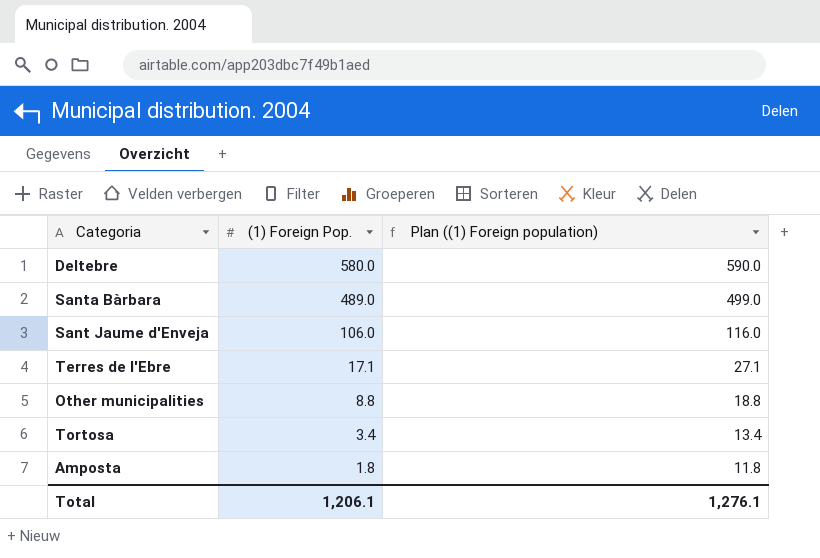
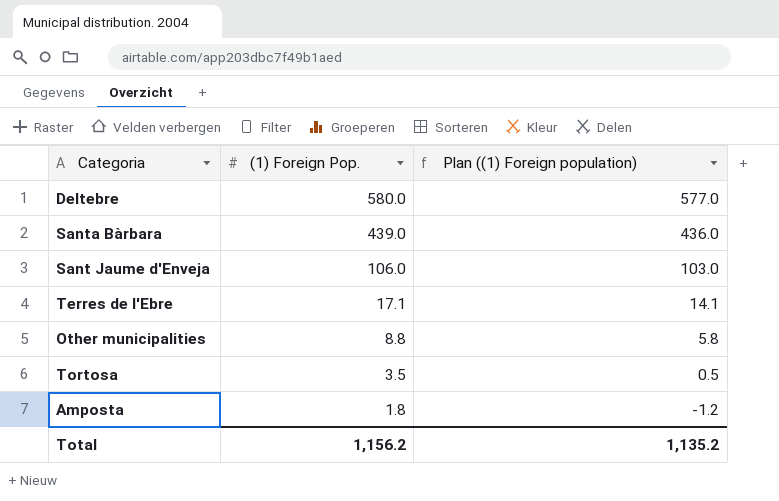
column Plan ((1) Foreign population) | formula: [(1) Foreign Pop.] + 10 -> [(1) Foreign Pop.] - 3
Santa Bàrbara | (1) Foreign Pop.: 489.0 -> 439.0
Tortosa | (1) Foreign Pop.: 3.4 -> 3.5
Total | (1) Foreign Pop.: 1,206.1 -> 1,156.2
Total | Plan ((1) Foreign population): 1,276.1 -> 1,135.2

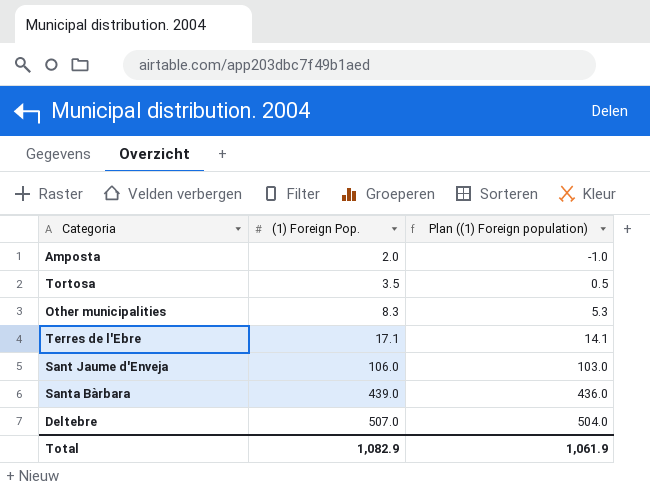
row order: (1) Foreign Pop. descending -> (1) Foreign Pop. ascending
Amposta | (1) Foreign Pop.: 1.8 -> 2.0
Amposta | Plan ((1) Foreign population): -1.2 -> -1.0
Other municipalities | (1) Foreign Pop.: 8.8 -> 8.3
Other municipalities | Plan ((1) Foreign population): 5.8 -> 5.3
Deltebre | (1) Foreign Pop.: 580.0 -> 507.0
Deltebre | Plan ((1) Foreign population): 577.0 -> 504.0
Total | (1) Foreign Pop.: 1,156.2 -> 1,082.9
Total | Plan ((1) Foreign population): 1,135.2 -> 1,061.9

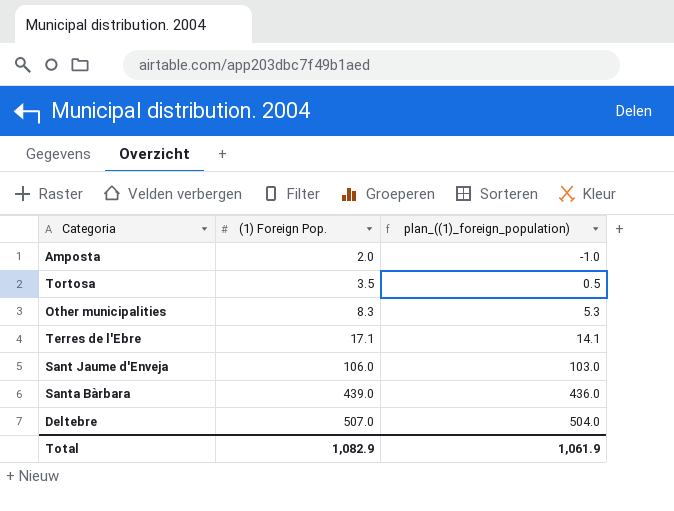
column name: Plan ((1) Foreign population) -> plan_((1)_foreign_population)

